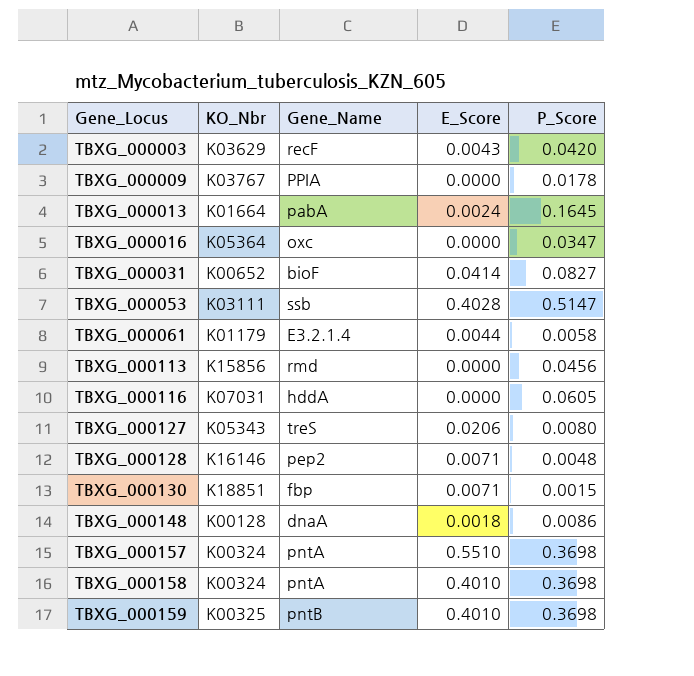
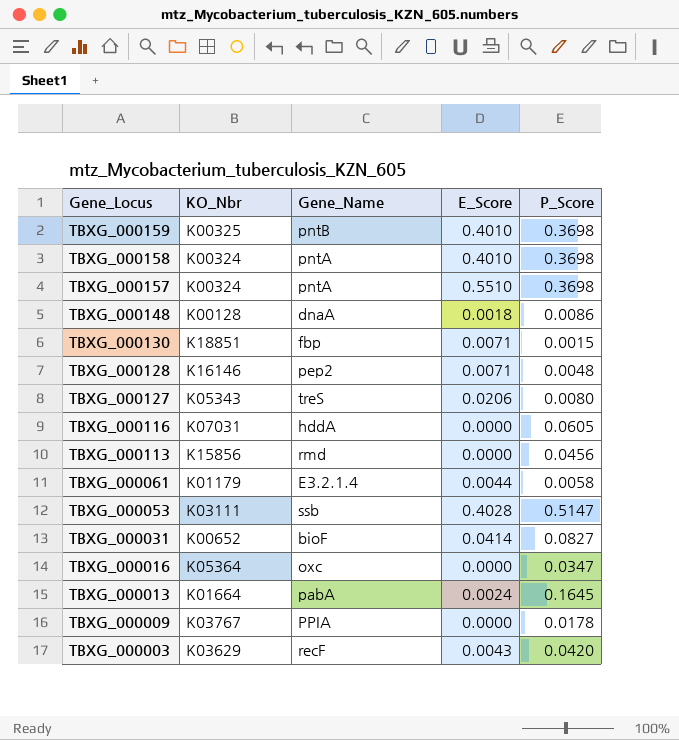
row order: Gene_Locus ascending -> Gene_Locus descending

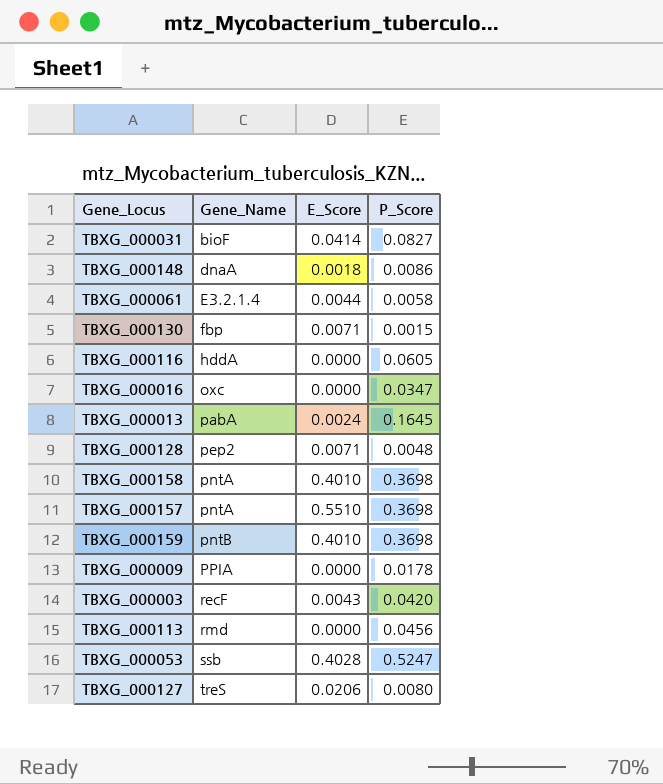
row order: Gene_Locus descending -> Gene_Name ascending
column KO_Nbr | position: 2 -> none
TBXG_000053 | P_Score: 0.5147 -> 0.5247

